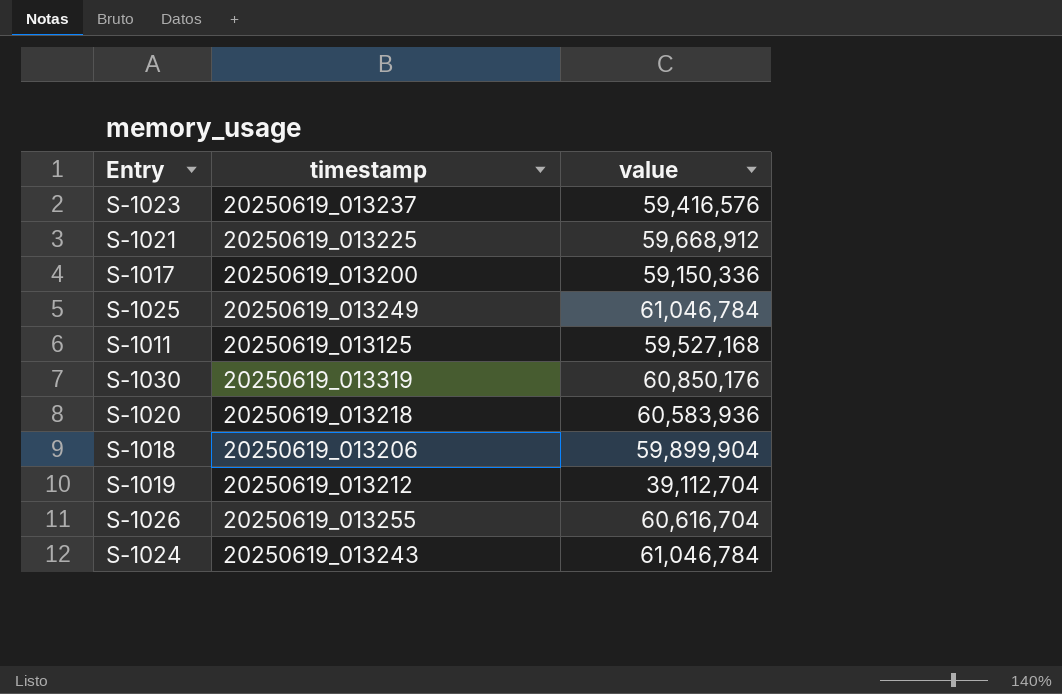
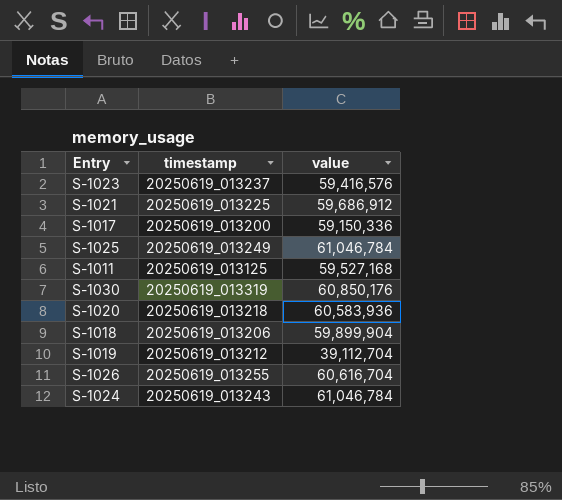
S-1021 | value: 59,668,912 -> 59,686,912

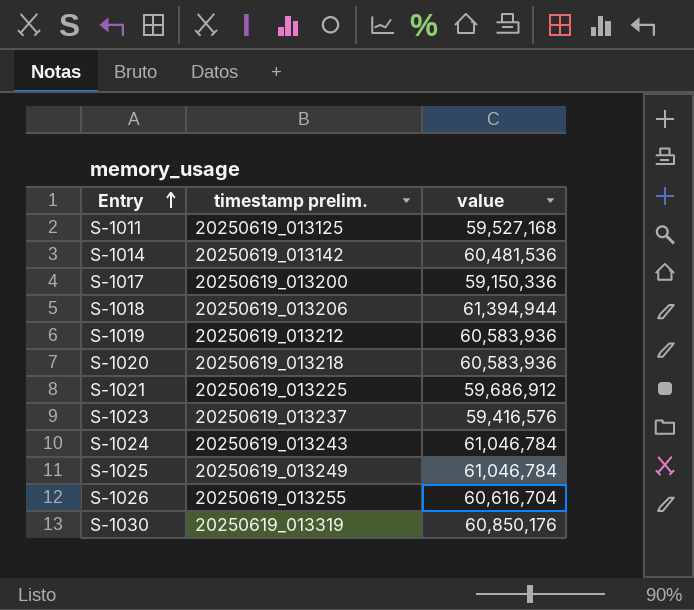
row order: none -> Entry ascending
column name: timestamp -> timestamp prelim.
row S-1014: none -> 20250619_013142 | 60,481,536
S-1018 | value: 59,899,904 -> 61,394,944
S-1019 | value: 39,112,704 -> 60,583,936

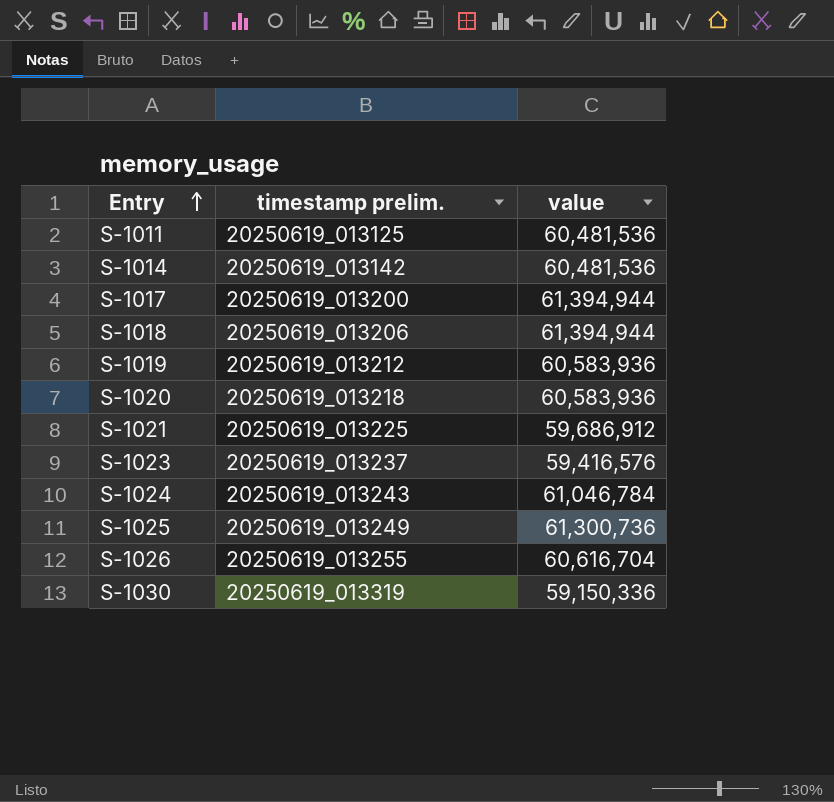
S-1011 | value: 59,527,168 -> 60,481,536
S-1017 | value: 59,150,336 -> 61,394,944
S-1025 | value: 61,046,784 -> 61,300,736
S-1030 | value: 60,850,176 -> 59,150,336

